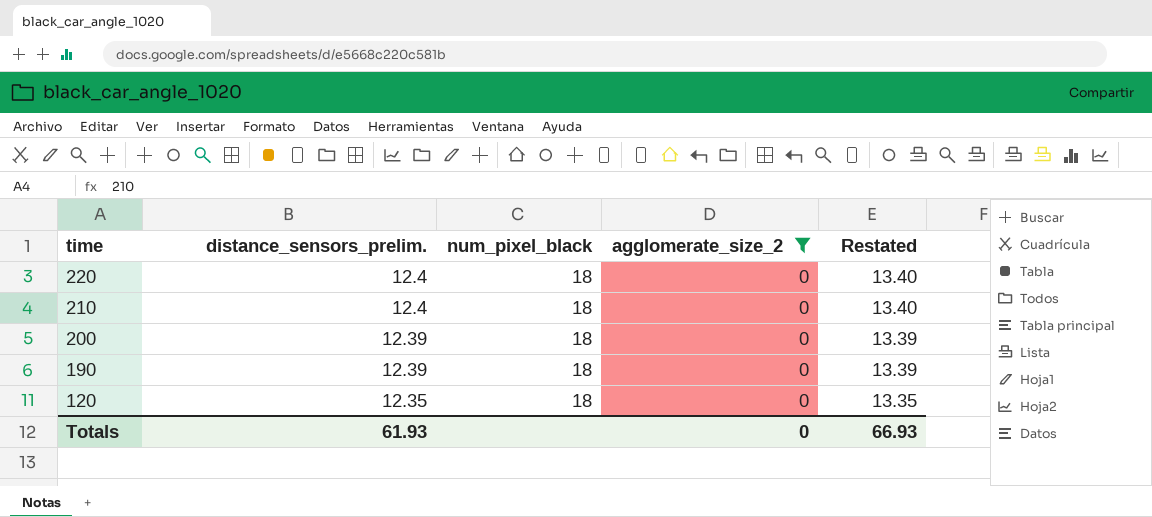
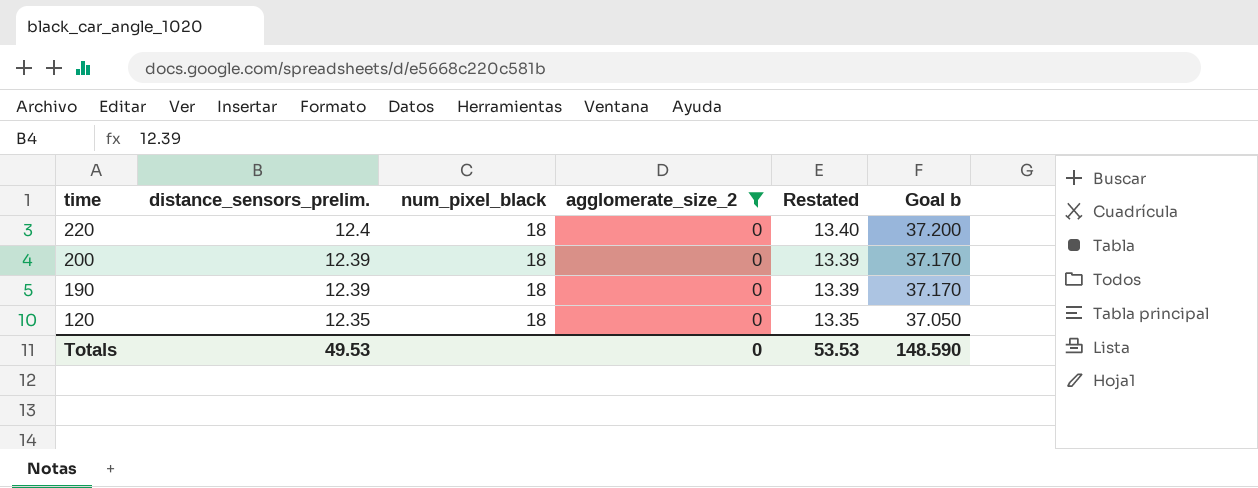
column Goal b | formula: none -> [distance_sensors_prelim.] * 3
row 210: 12.4 | 18 | 0 | 13.40 -> none
Totals | distance_sensors_prelim.: 61.93 -> 49.53
Totals | Restated: 66.93 -> 53.53

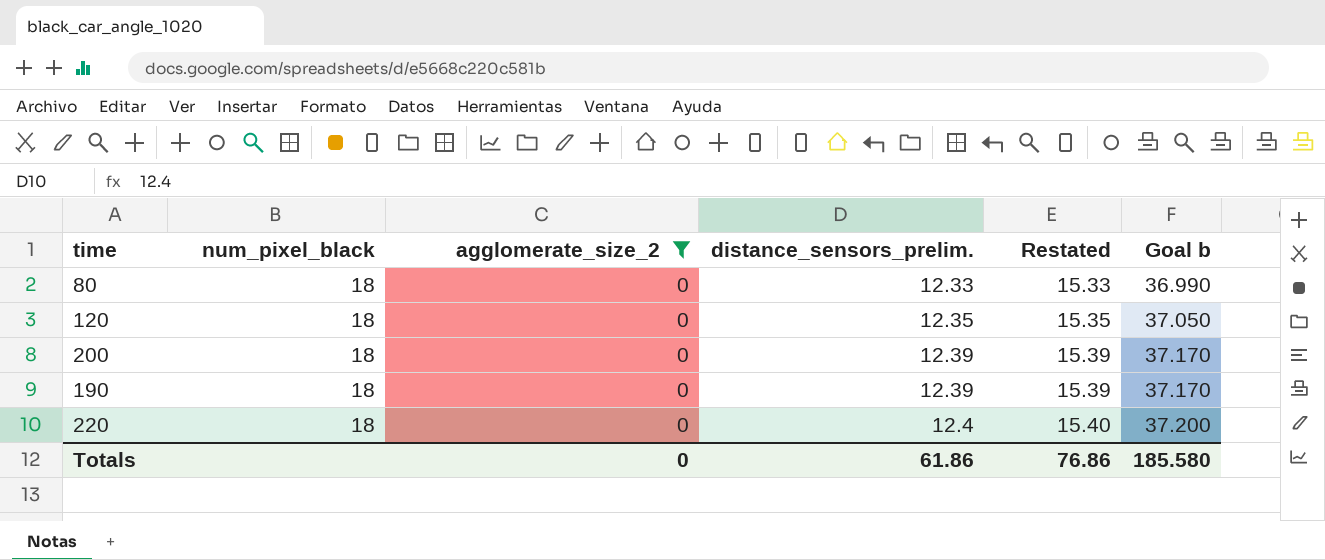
row order: time descending -> distance_sensors_prelim. ascending
column distance_sensors_prelim. | position: 2 -> 4
column Restated | formula: [distance_sensors_prelim.] + 1 -> [distance_sensors_prelim.] + 3
row 80: none -> 18 | 0 | 12.33 | 15.33 | 36.990
Totals | distance_sensors_prelim.: 49.53 -> 61.86
Totals | Restated: 53.53 -> 76.86
Totals | Goal b: 148.590 -> 185.580

